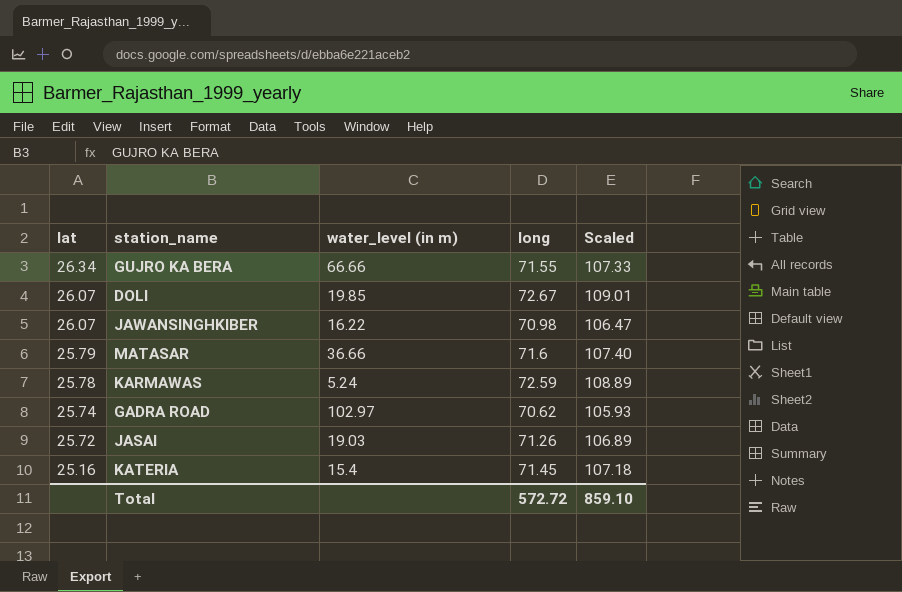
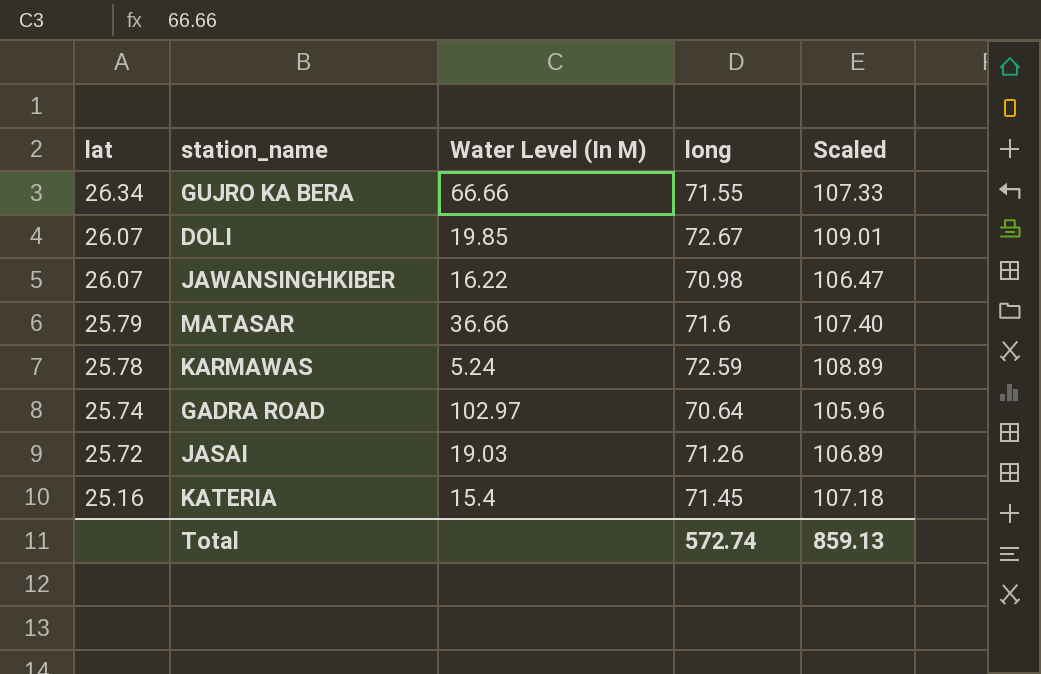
column name: water_level (in m) -> Water Level (In M)
GADRA ROAD | long: 70.62 -> 70.64
GADRA ROAD | Scaled: 105.93 -> 105.96
Total | long: 572.72 -> 572.74
Total | Scaled: 859.10 -> 859.13

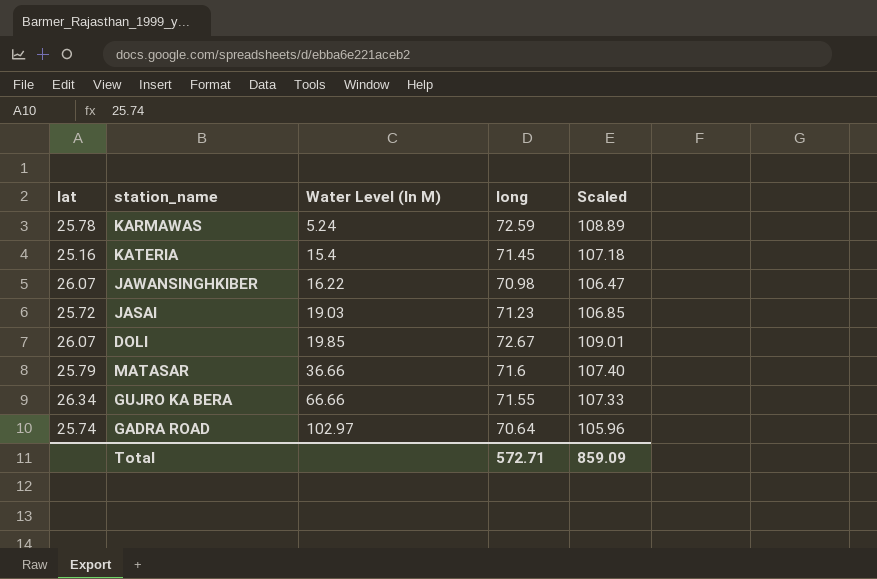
row order: lat descending -> Water Level (In M) ascending
JASAI | long: 71.26 -> 71.23
JASAI | Scaled: 106.89 -> 106.85
Total | long: 572.74 -> 572.71
Total | Scaled: 859.13 -> 859.09

